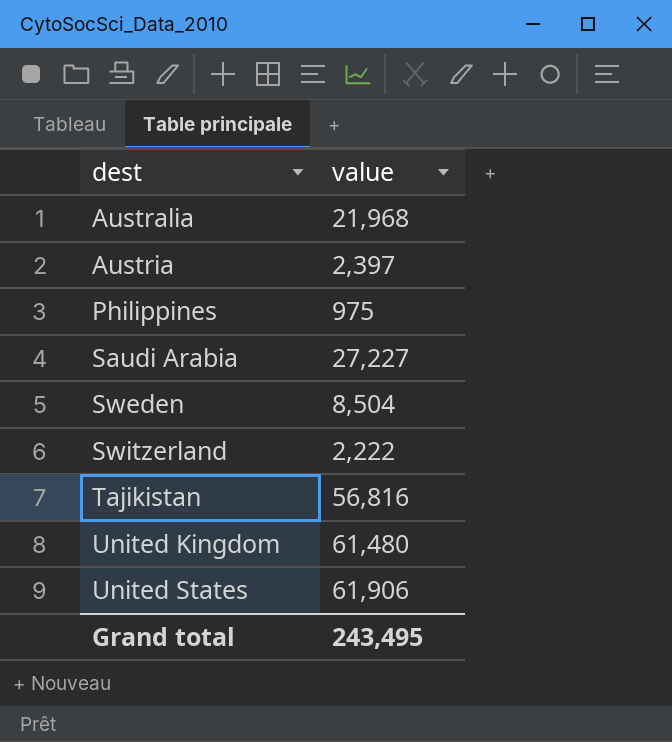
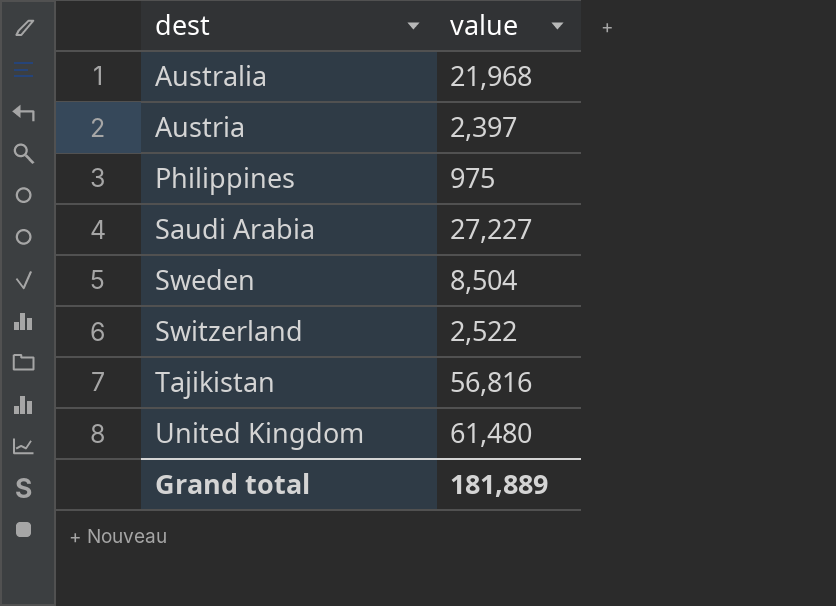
row United States: 61,906 -> none
Switzerland | value: 2,222 -> 2,522
Grand total | value: 243,495 -> 181,889

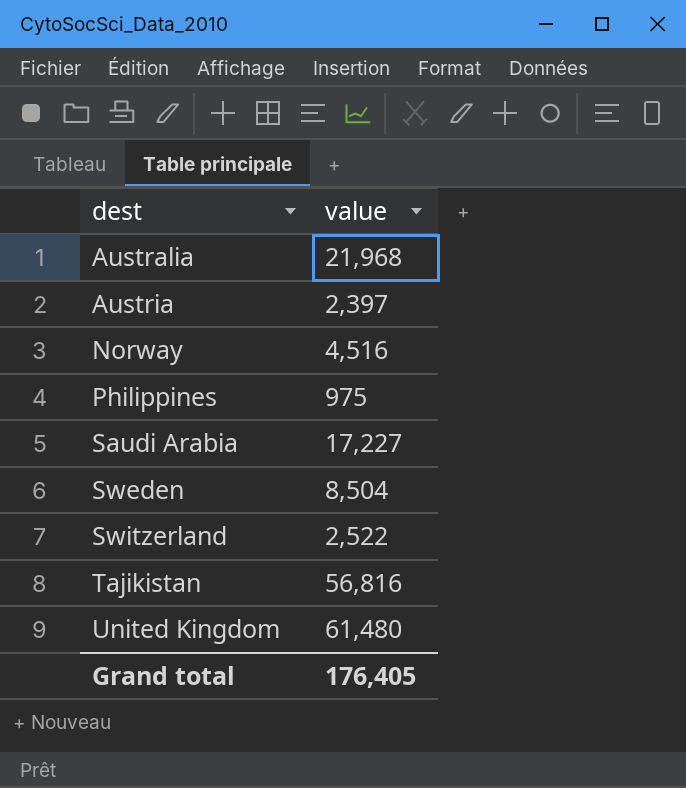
row Norway: none -> 4,516
Saudi Arabia | value: 27,227 -> 17,227
Grand total | value: 181,889 -> 176,405

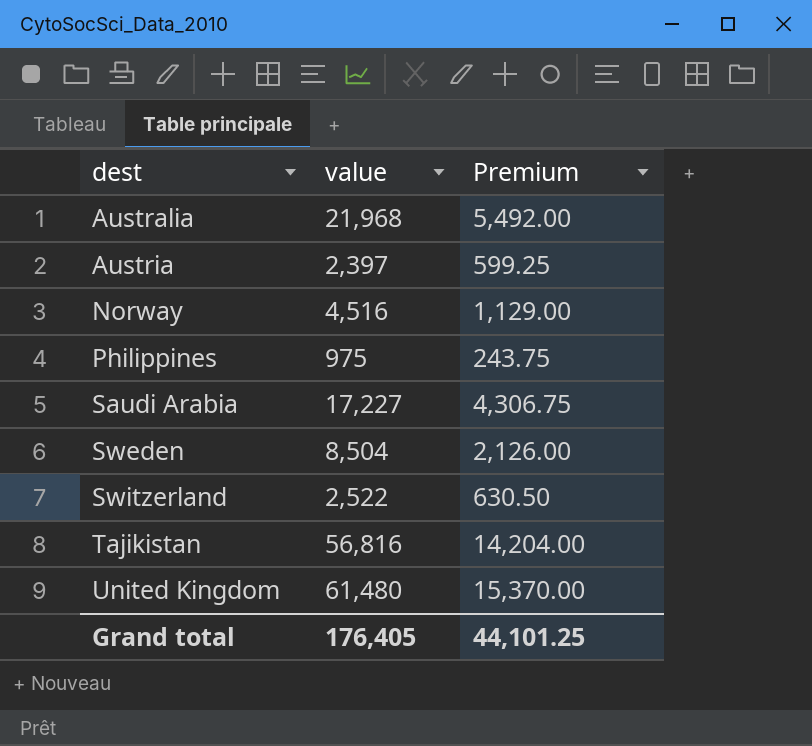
column Premium | formula: none -> [value] * 0.25

